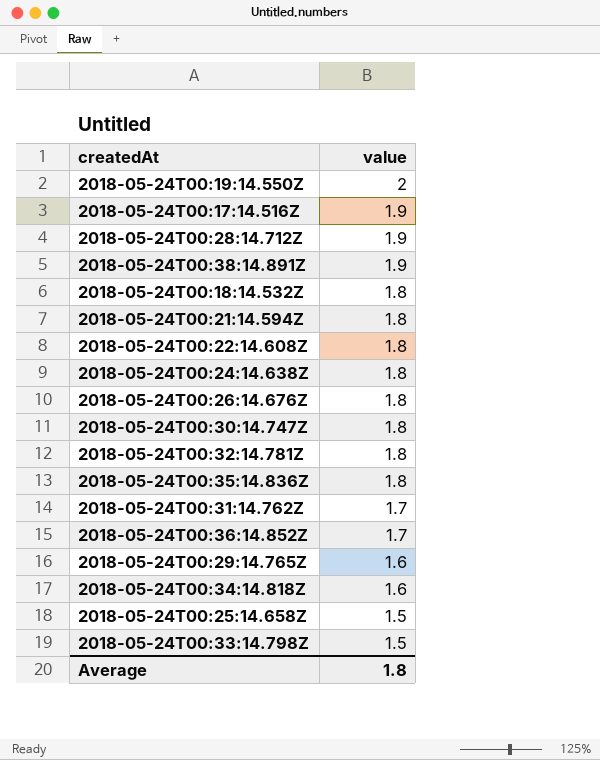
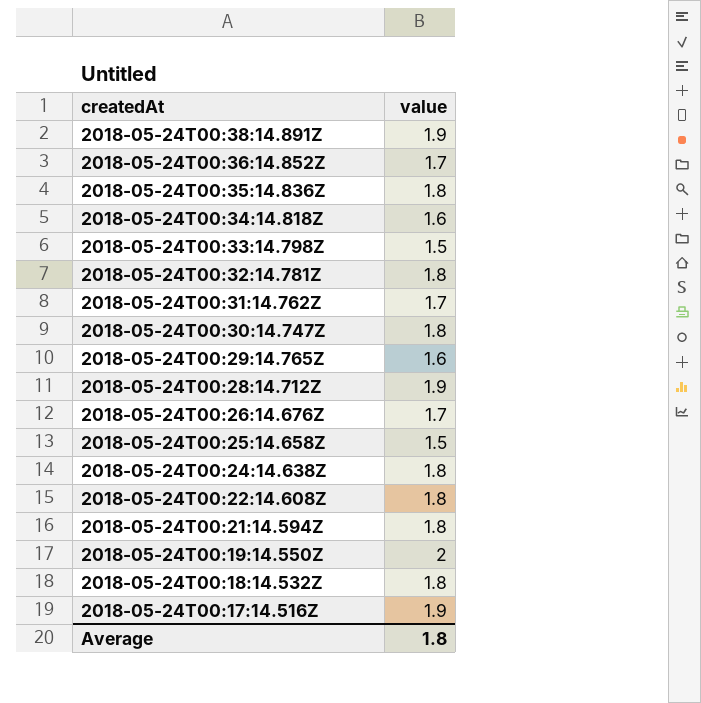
row order: value descending -> createdAt descending
2018-05-24T00:26:14.676Z | value: 1.8 -> 1.7

